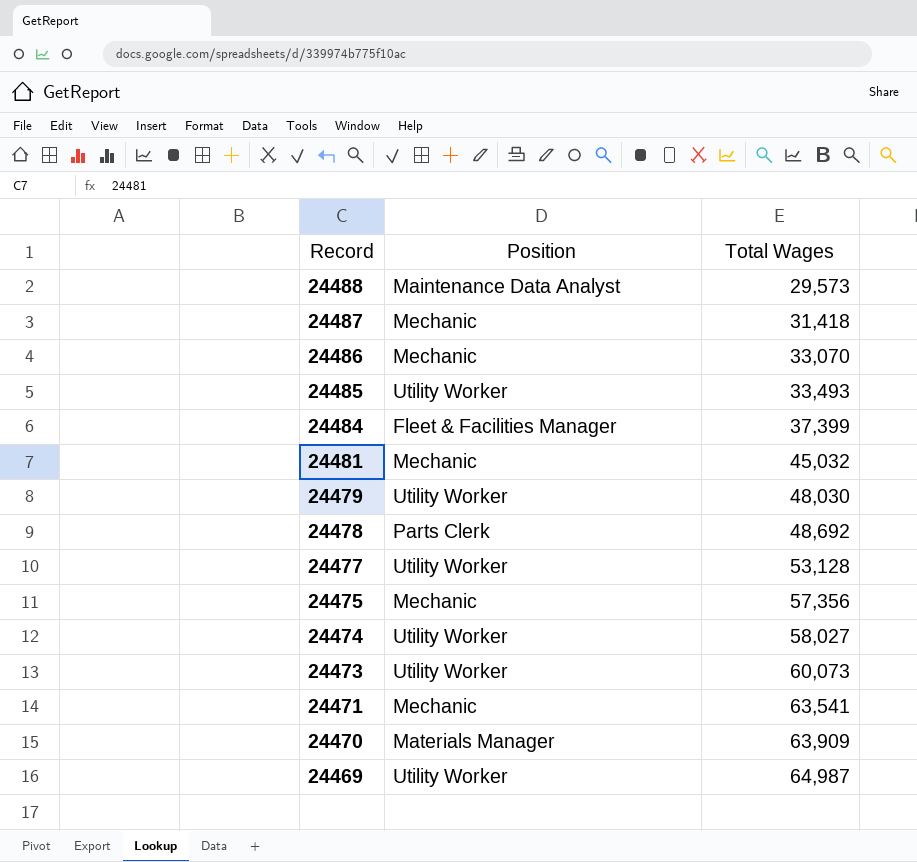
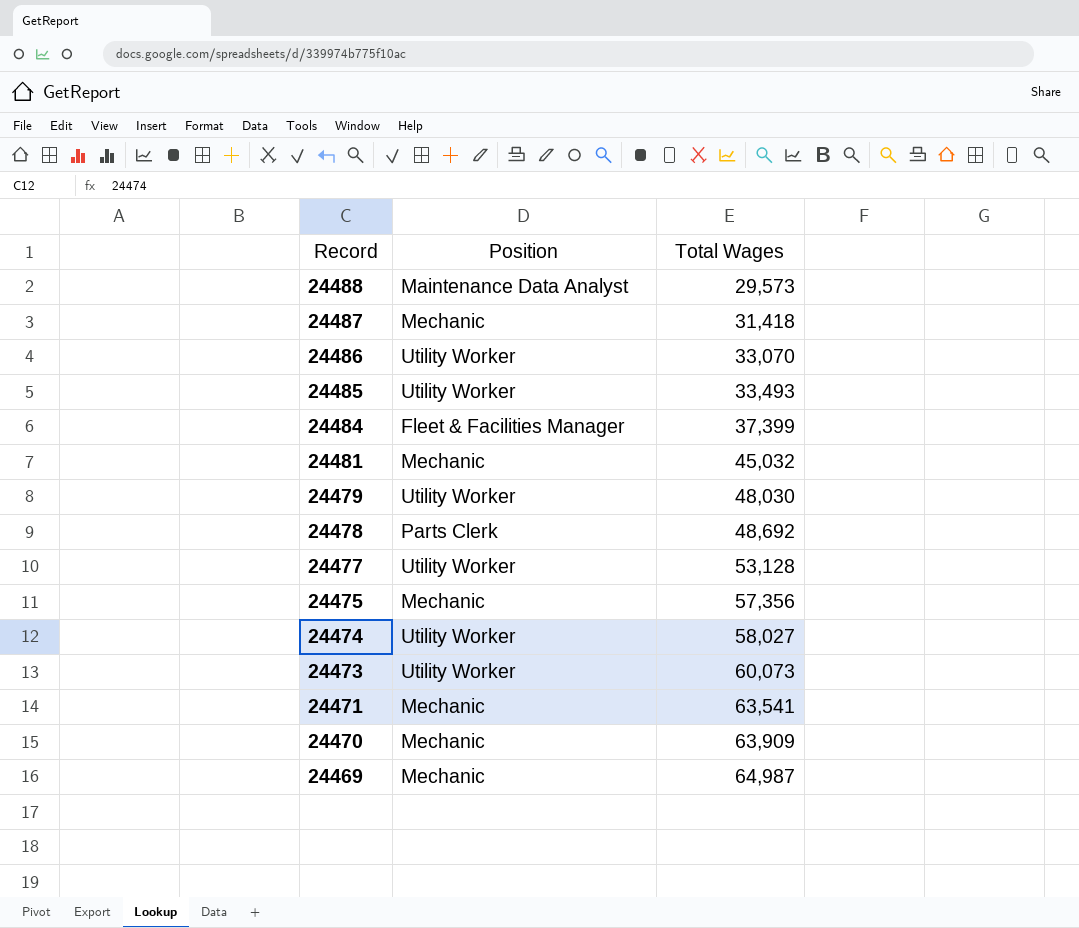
24486 | Position: Mechanic -> Utility Worker
24470 | Position: Materials Manager -> Mechanic
24469 | Position: Utility Worker -> Mechanic

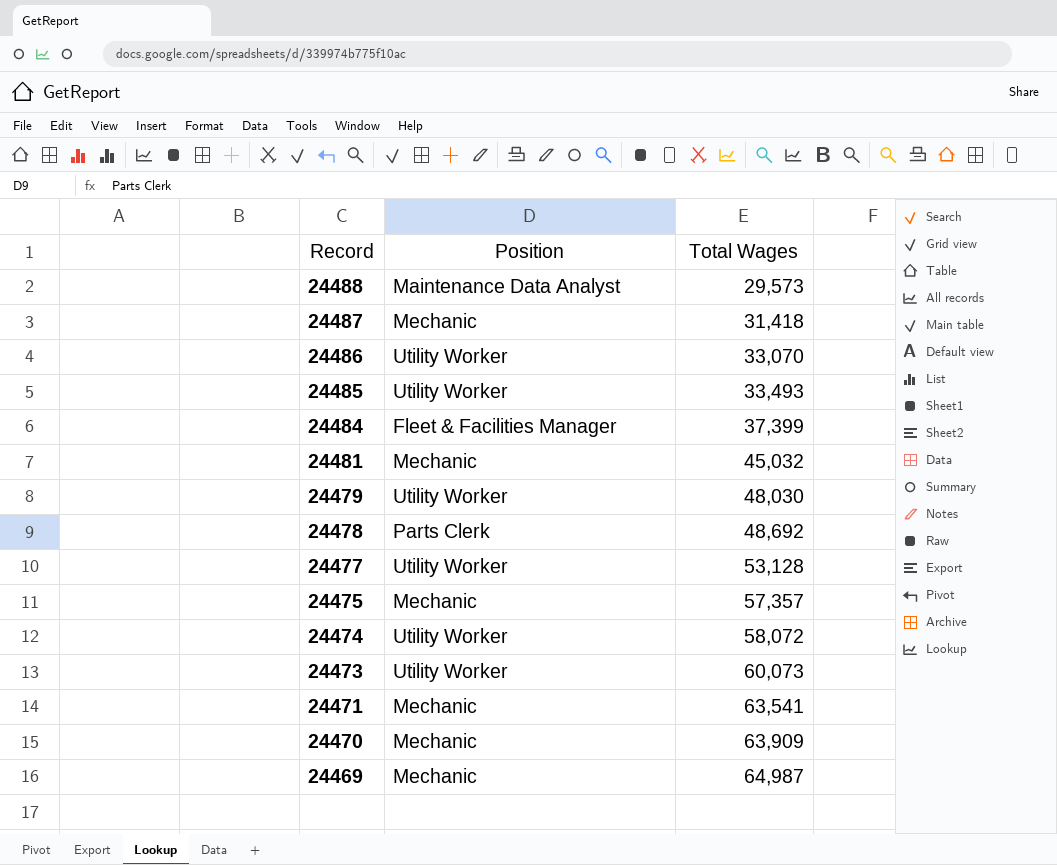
24475 | Total Wages: 57,356 -> 57,357
24474 | Total Wages: 58,027 -> 58,072

